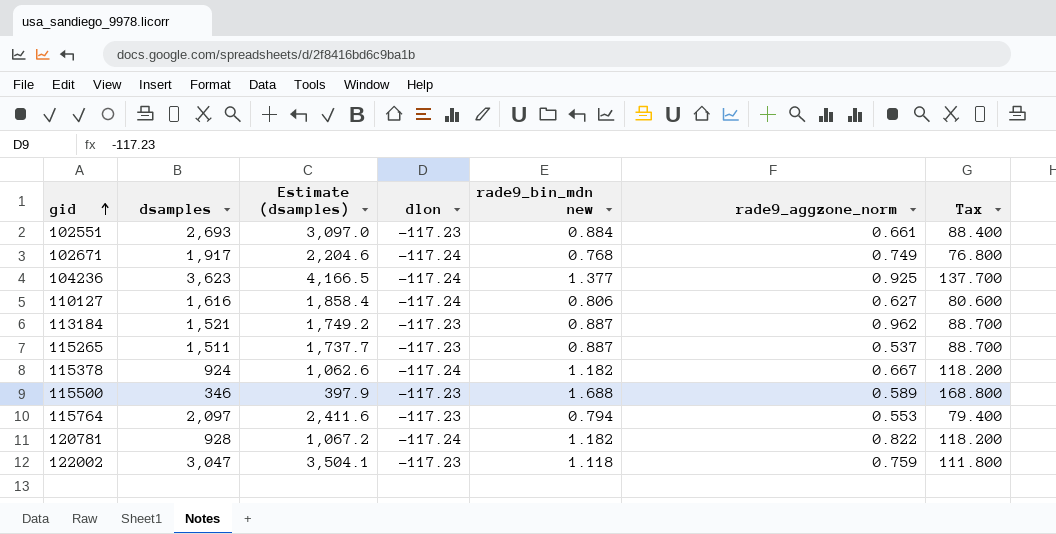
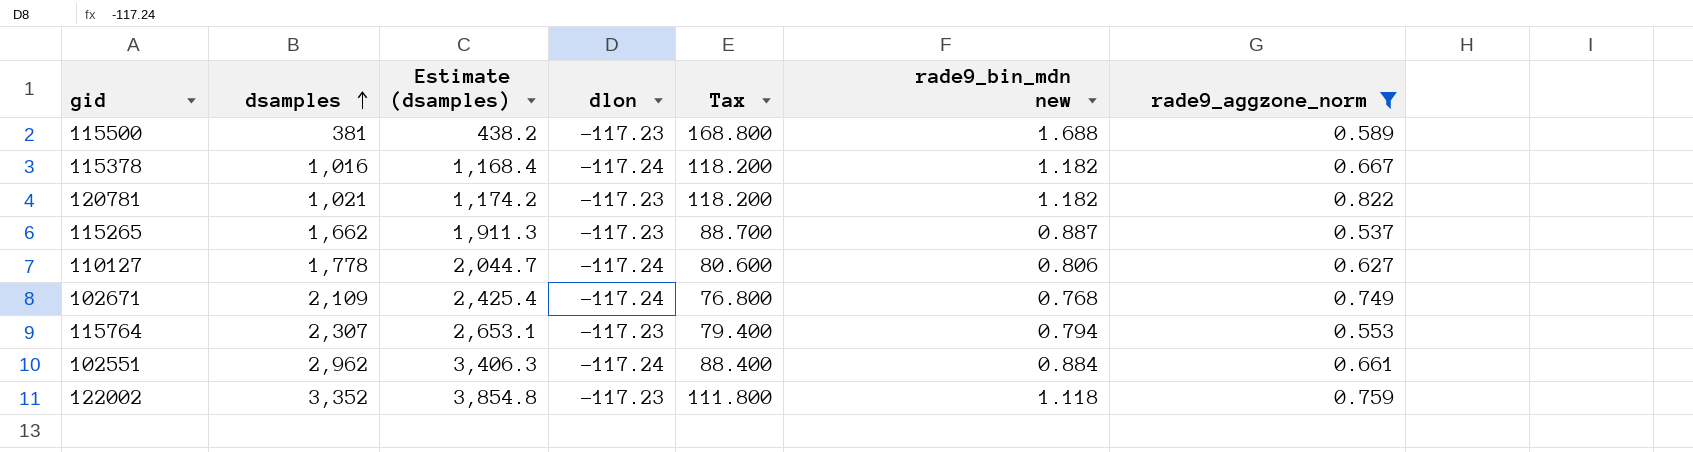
filter: none -> rade9_aggzone_norm <= 0.822
row order: gid ascending -> dsamples ascending
column Tax | position: 7 -> 5
115500 | dsamples: 346 -> 381
115500 | Estimate (dsamples): 397.9 -> 438.2
115378 | dsamples: 924 -> 1,016
115378 | Estimate (dsamples): 1,062.6 -> 1,168.4
120781 | dsamples: 928 -> 1,021
120781 | Estimate (dsamples): 1,067.2 -> 1,174.2
120781 | dlon: -117.24 -> -117.23
115265 | dsamples: 1,511 -> 1,662
115265 | Estimate (dsamples): 1,737.7 -> 1,911.3
110127 | dsamples: 1,616 -> 1,778
110127 | Estimate (dsamples): 1,858.4 -> 2,044.7
102671 | dsamples: 1,917 -> 2,109
102671 | Estimate (dsamples): 2,204.6 -> 2,425.4
115764 | dsamples: 2,097 -> 2,307
115764 | Estimate (dsamples): 2,411.6 -> 2,653.1
102551 | dsamples: 2,693 -> 2,962
102551 | Estimate (dsamples): 3,097.0 -> 3,406.3
102551 | dlon: -117.23 -> -117.24
122002 | dsamples: 3,047 -> 3,352
122002 | Estimate (dsamples): 3,504.1 -> 3,854.8

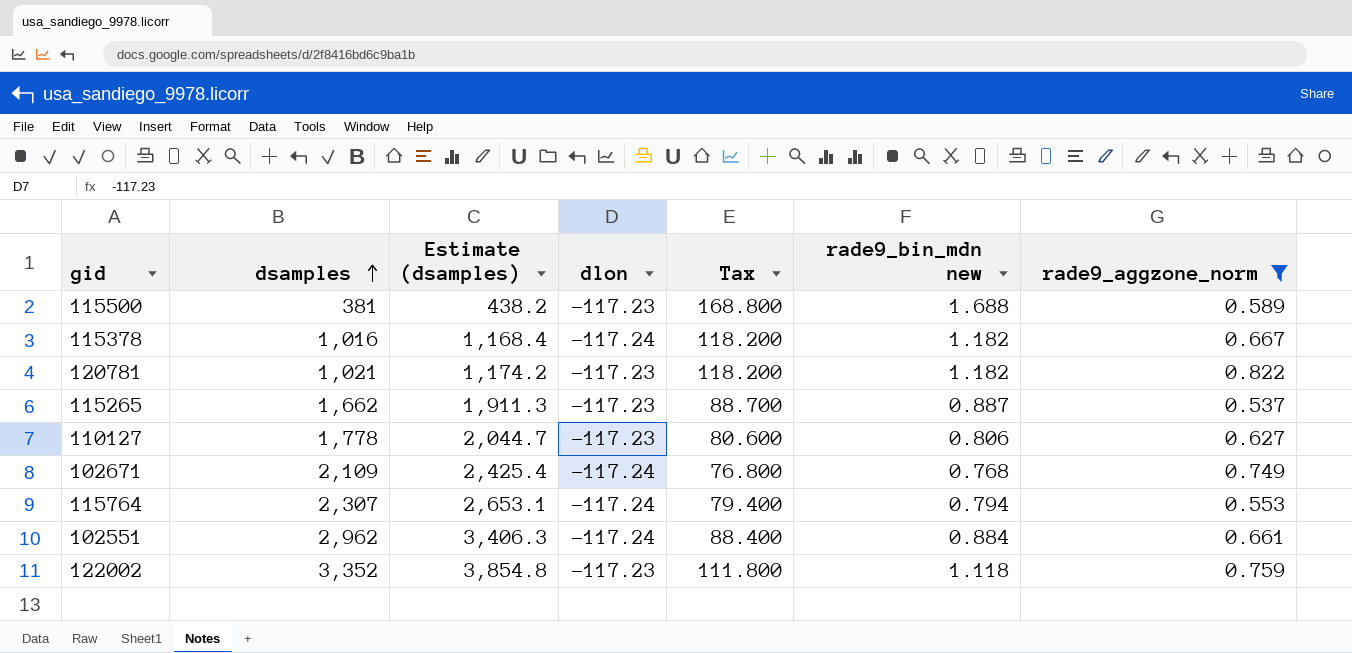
110127 | dlon: -117.24 -> -117.23
115764 | dlon: -117.23 -> -117.24

